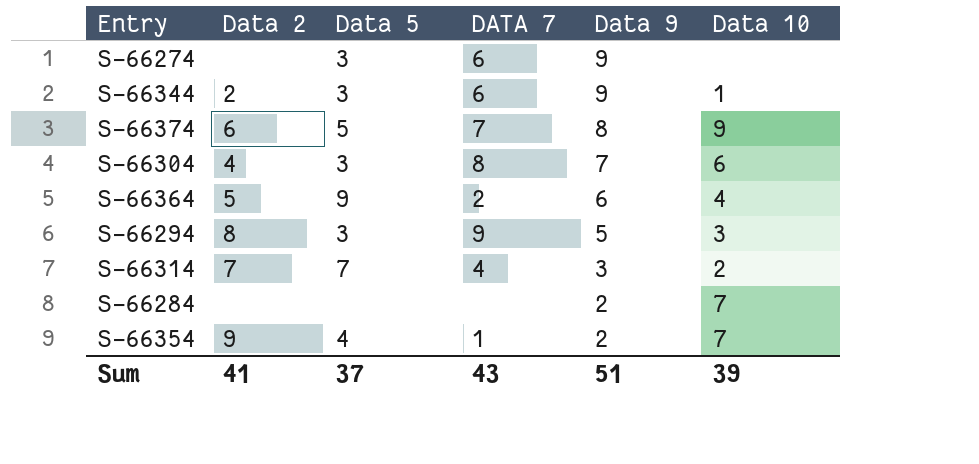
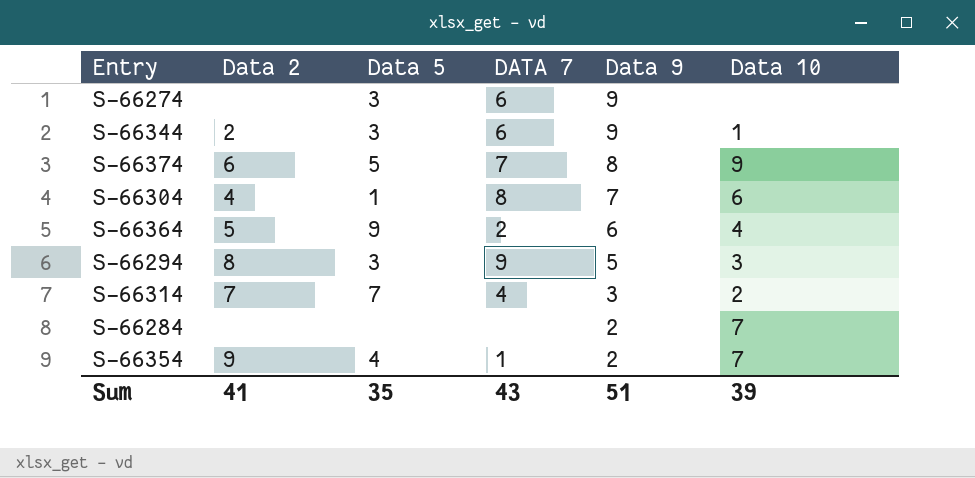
S-66304 | Data 5: 3 -> 1
Sum | Data 5: 37 -> 35

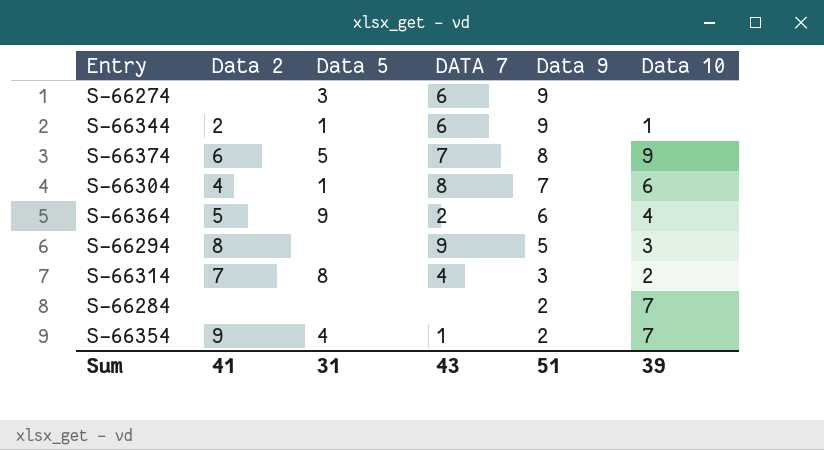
S-66344 | Data 5: 3 -> 1
S-66294 | Data 5: 3 -> none
S-66314 | Data 5: 7 -> 8
Sum | Data 5: 35 -> 31

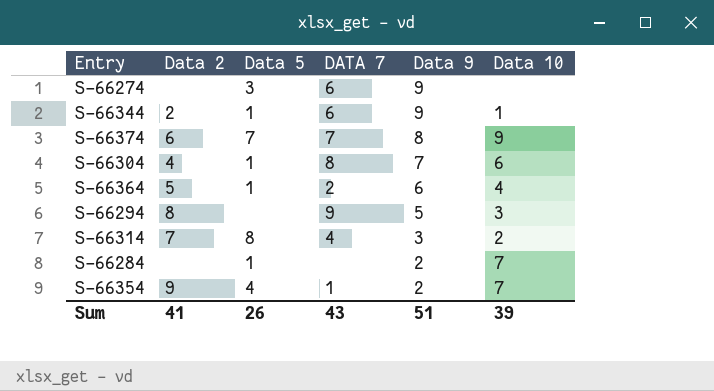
S-66374 | Data 5: 5 -> 7
S-66364 | Data 5: 9 -> 1
S-66284 | Data 5: none -> 1
Sum | Data 5: 31 -> 26

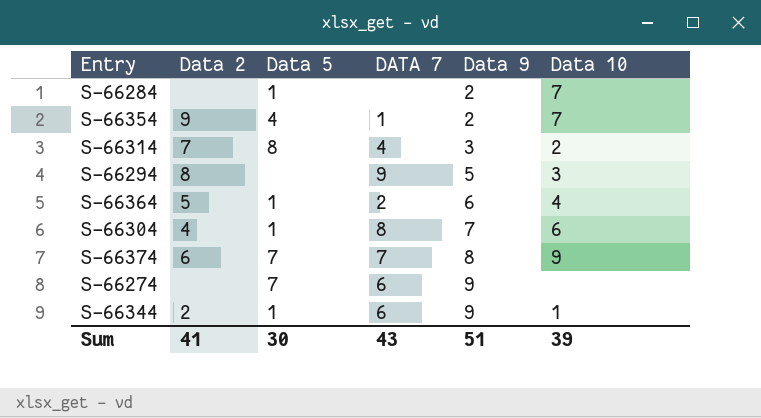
row order: Data 9 descending -> Data 9 ascending
S-66274 | Data 5: 3 -> 7
Sum | Data 5: 26 -> 30

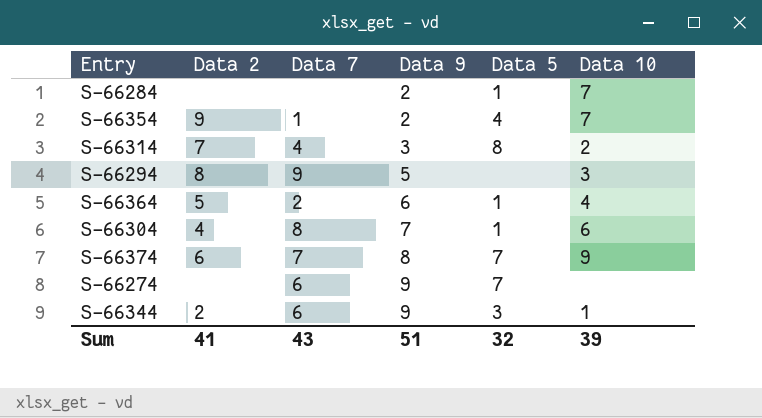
column name: DATA 7 -> Data 7
column Data 5 | position: 3 -> 5
S-66344 | Data 5: 1 -> 3
Sum | Data 5: 30 -> 32

